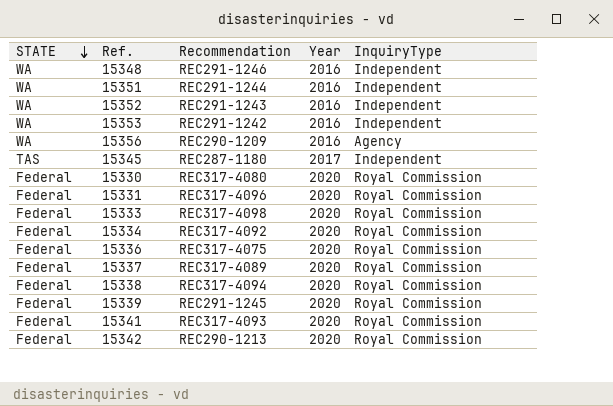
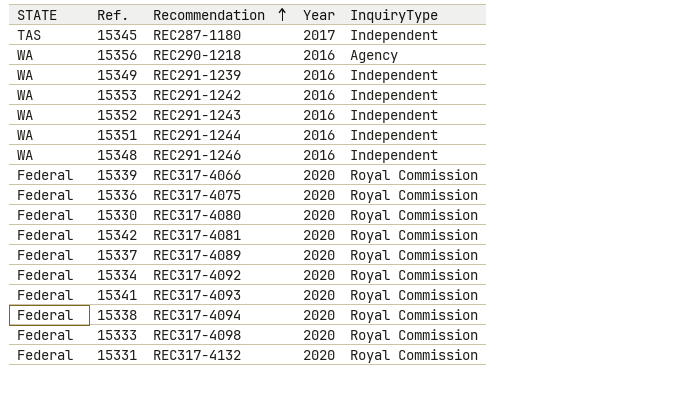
row order: STATE descending -> Recommendation ascending
15356 | Recommendation: REC290-1209 -> REC290-1218
row 15349: none -> WA | REC291-1239 | 2016 | Independent
15339 | Recommendation: REC291-1245 -> REC317-4066
15342 | Recommendation: REC290-1213 -> REC317-4081
15331 | Recommendation: REC317-4096 -> REC317-4132

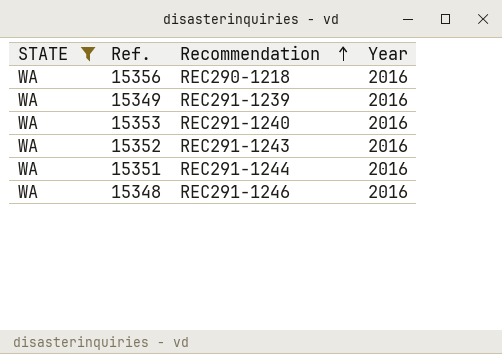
filter: none -> STATE = WA
column InquiryType | position: 5 -> none
15353 | Recommendation: REC291-1242 -> REC291-1240

